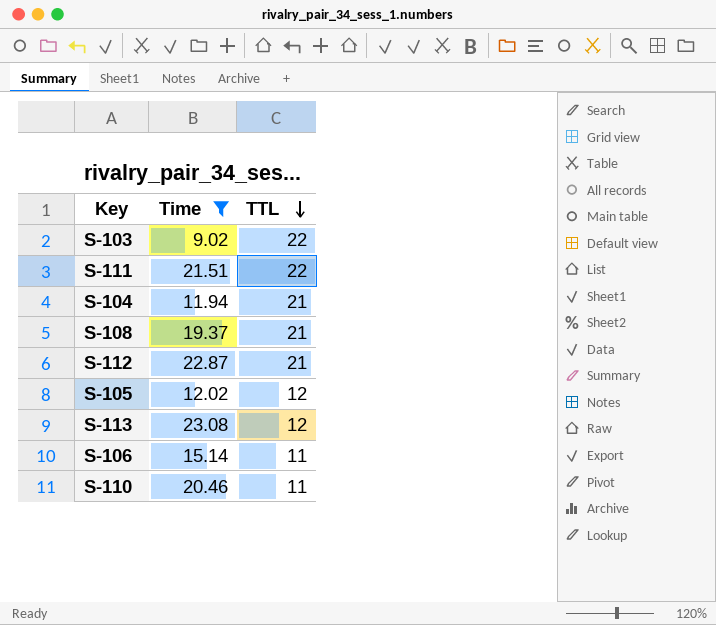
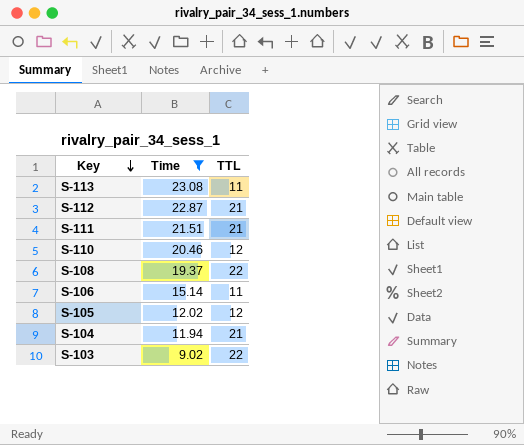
row order: TTL descending -> Key descending
S-113 | TTL: 12 -> 11
S-111 | TTL: 22 -> 21
S-110 | TTL: 11 -> 12
S-108 | TTL: 21 -> 22

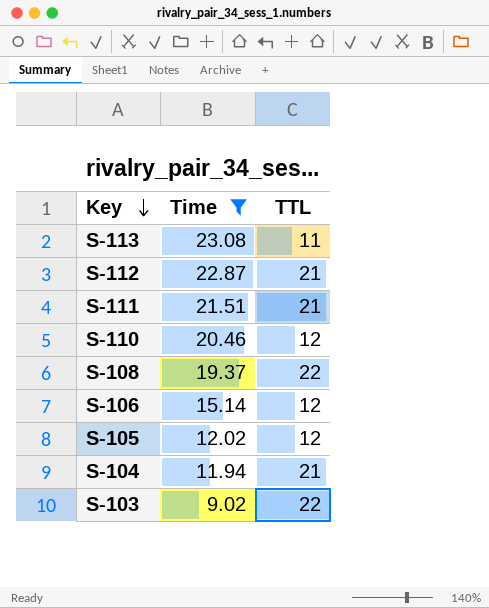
S-106 | TTL: 11 -> 12

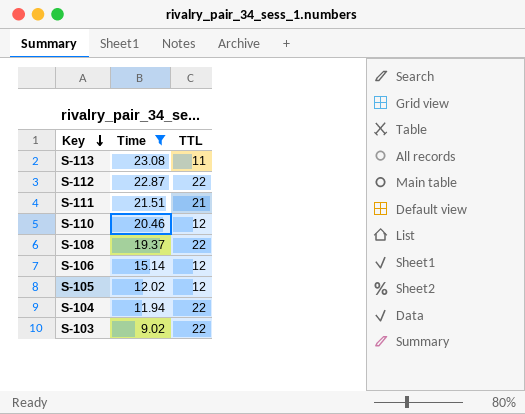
S-112 | TTL: 21 -> 22
S-104 | TTL: 21 -> 22

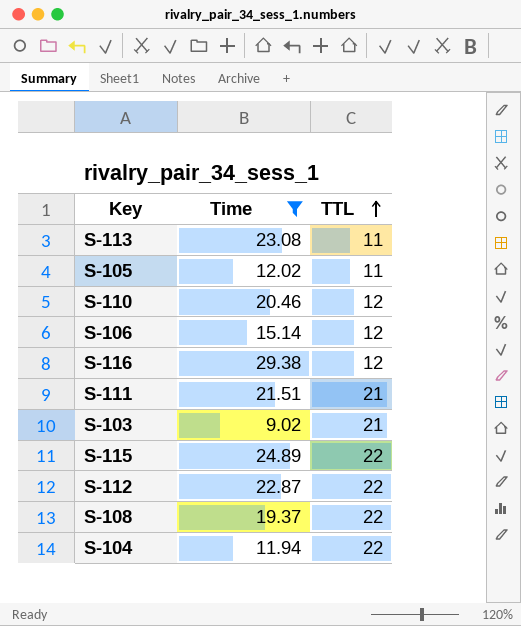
row order: Key descending -> TTL ascending
S-105 | TTL: 12 -> 11
row S-116: none -> 29.38 | 12
S-103 | TTL: 22 -> 21
row S-115: none -> 24.89 | 22

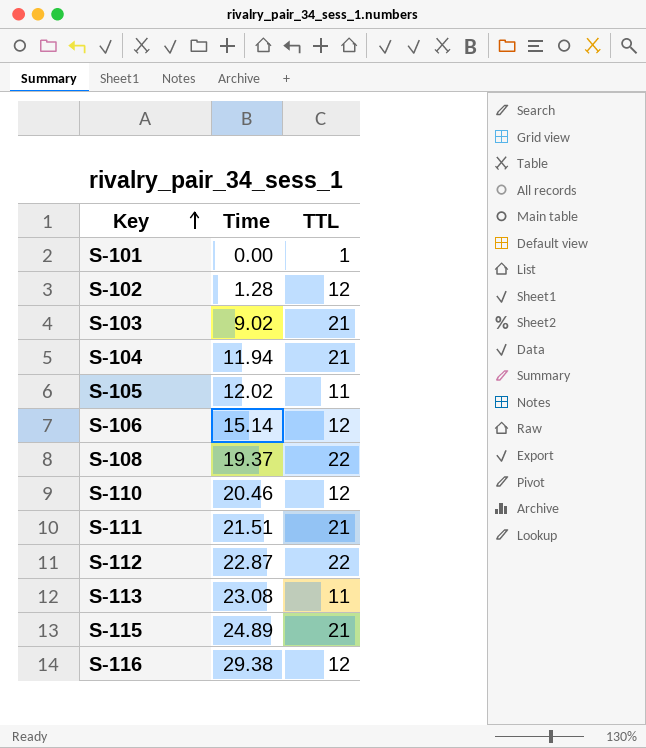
filter: Time >= 9.02 -> none
row order: TTL ascending -> Key ascending
S-104 | TTL: 22 -> 21
S-115 | TTL: 22 -> 21

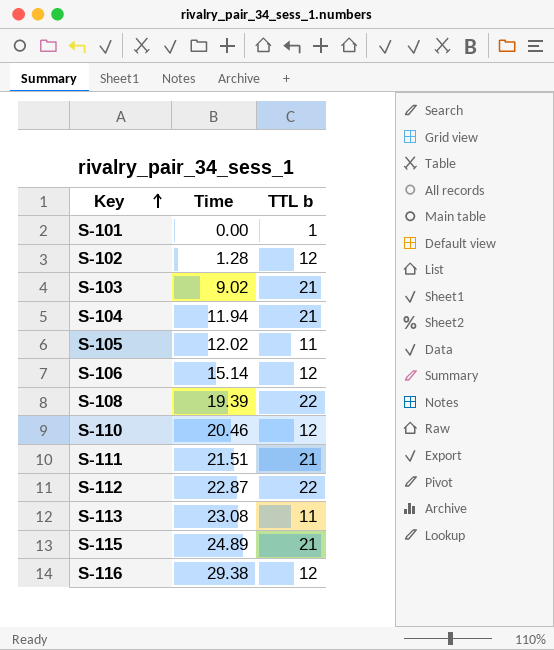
column name: TTL -> TTL b
S-108 | Time: 19.37 -> 19.39

